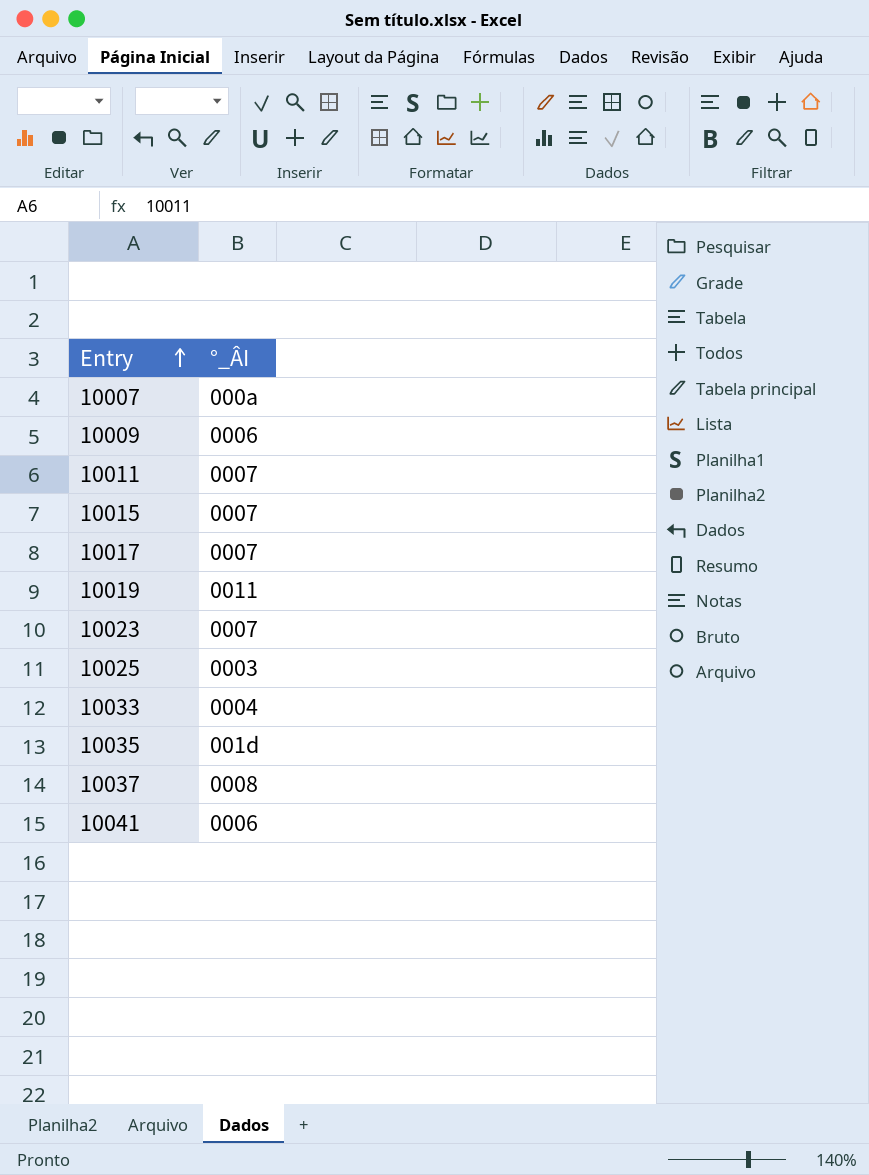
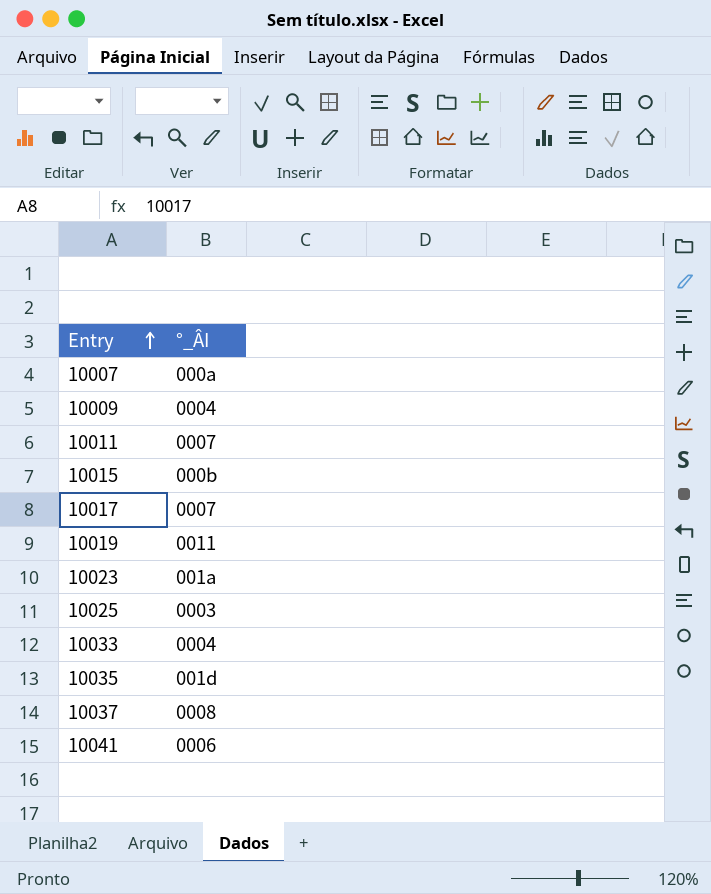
10009 | °_ÂI: 0006 -> 0004
10015 | °_ÂI: 0007 -> 000b
10023 | °_ÂI: 0007 -> 001a

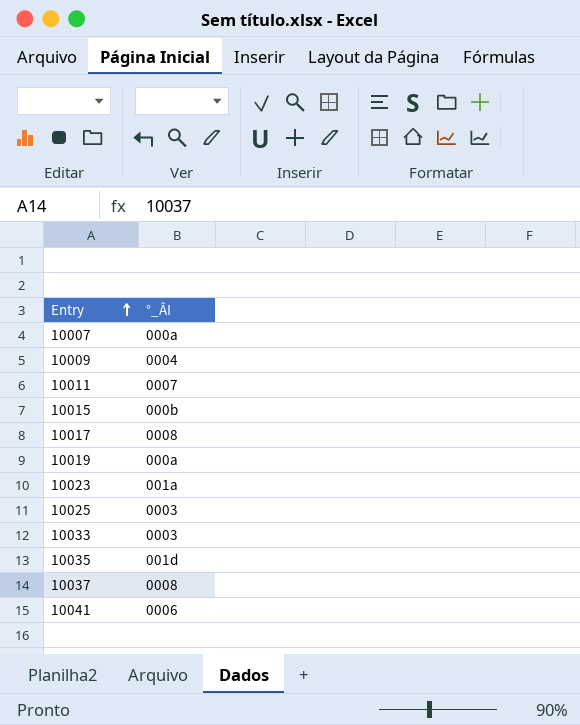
10017 | °_ÂI: 0007 -> 0008
10019 | °_ÂI: 0011 -> 000a
10033 | °_ÂI: 0004 -> 0003

